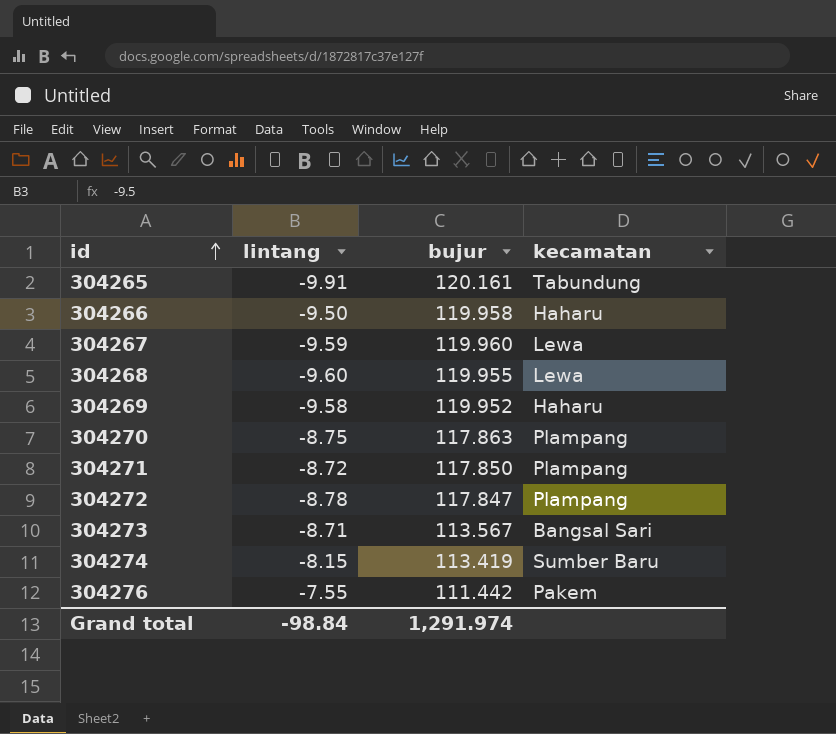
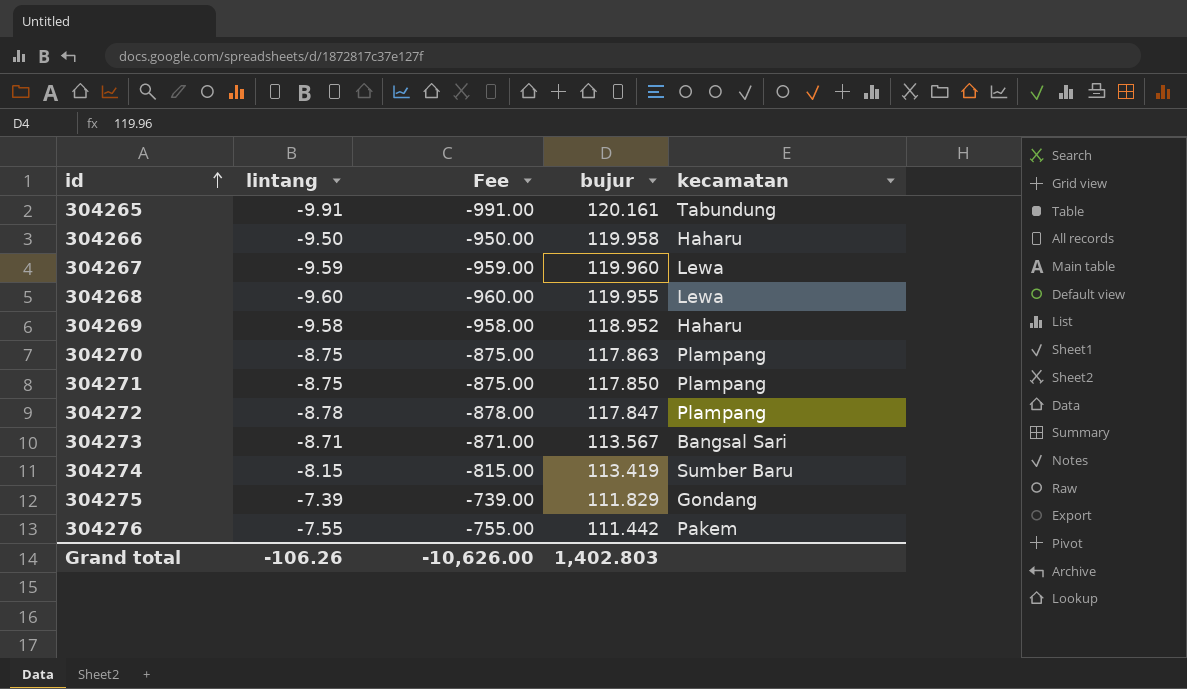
column Fee | formula: none -> [lintang] * 100
304269 | bujur: 119.952 -> 118.952
304271 | lintang: -8.72 -> -8.75
row 304275: none -> -7.39 | -739.00 | 111.829 | Gondang
Grand total | lintang: -98.84 -> -106.26
Grand total | bujur: 1,291.974 -> 1,402.803

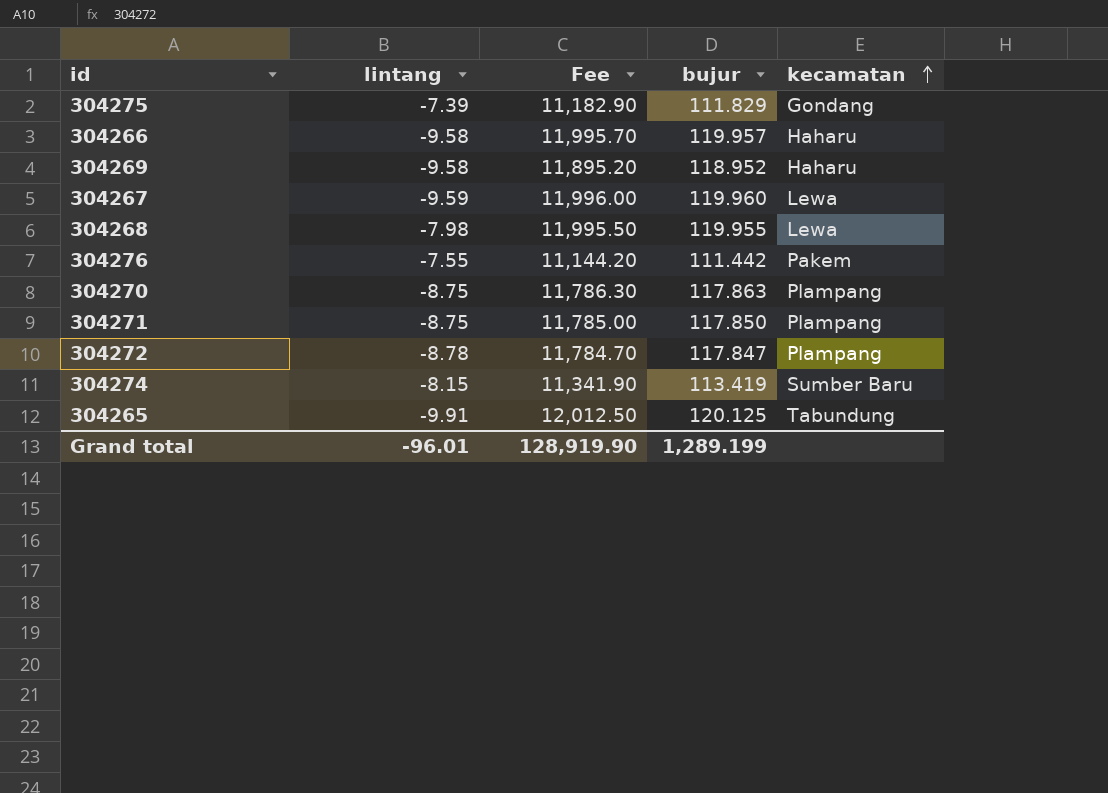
row order: id ascending -> kecamatan ascending
column Fee | formula: [lintang] * 100 -> [bujur] * 100
row 304273: -8.71 | -871.00 | 113.567 | Bangsal Sari -> none
304266 | lintang: -9.50 -> -9.58
304266 | bujur: 119.958 -> 119.957
304268 | lintang: -9.60 -> -7.98
304265 | bujur: 120.161 -> 120.125
Grand total | lintang: -106.26 -> -96.01
Grand total | Fee: -10,626.00 -> 128,919.90
Grand total | bujur: 1,402.803 -> 1,289.199

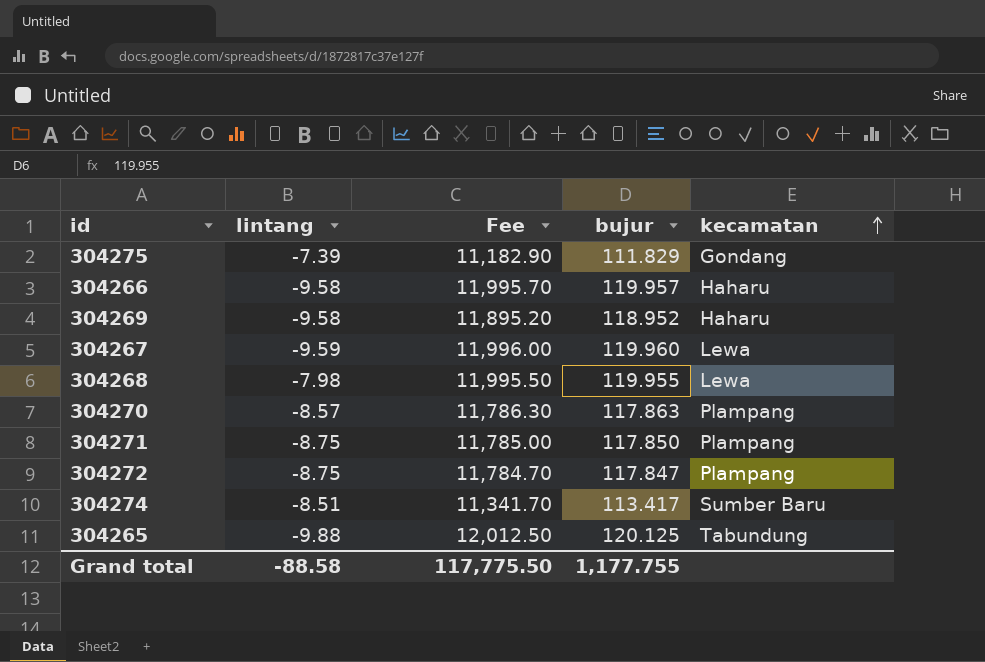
row 304276: -7.55 | 11,144.20 | 111.442 | Pakem -> none
304270 | lintang: -8.75 -> -8.57
304272 | lintang: -8.78 -> -8.75
304274 | lintang: -8.15 -> -8.51
304274 | Fee: 11,341.90 -> 11,341.70
304274 | bujur: 113.419 -> 113.417
304265 | lintang: -9.91 -> -9.88
Grand total | lintang: -96.01 -> -88.58
Grand total | Fee: 128,919.90 -> 117,775.50
Grand total | bujur: 1,289.199 -> 1,177.755

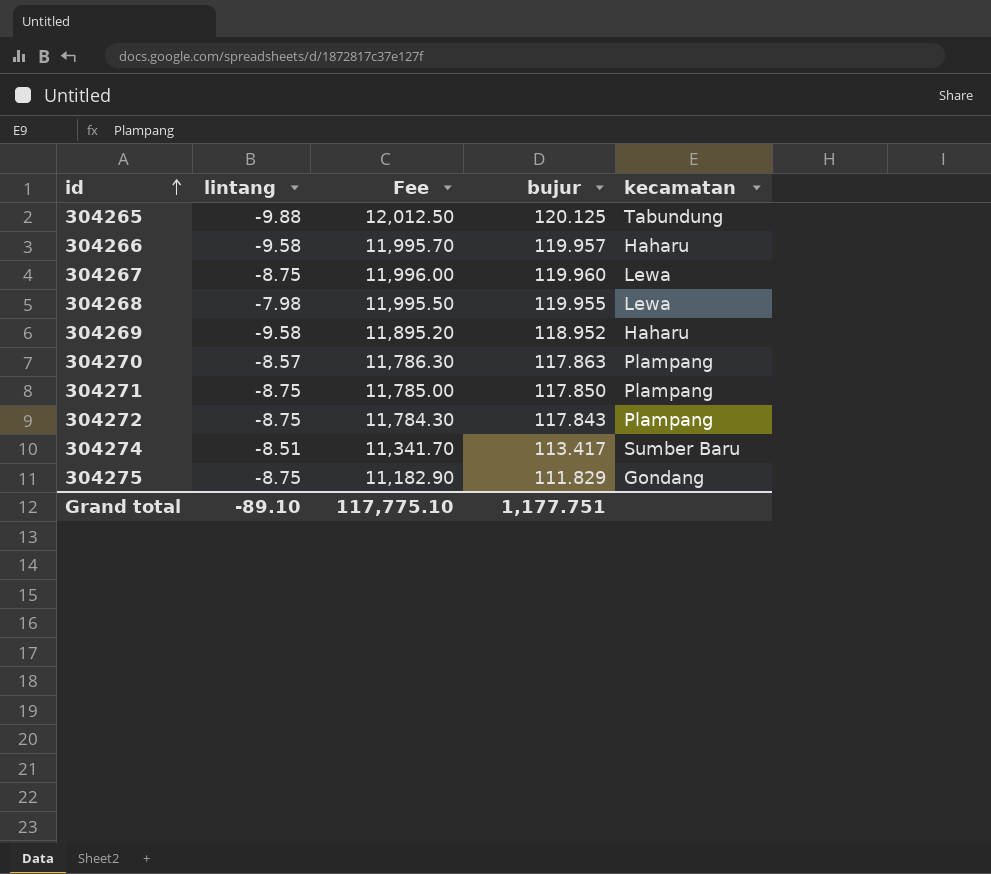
row order: kecamatan ascending -> id ascending
304267 | lintang: -9.59 -> -8.75
304272 | Fee: 11,784.70 -> 11,784.30
304272 | bujur: 117.847 -> 117.843
304275 | lintang: -7.39 -> -8.75
Grand total | lintang: -88.58 -> -89.10
Grand total | Fee: 117,775.50 -> 117,775.10
Grand total | bujur: 1,177.755 -> 1,177.751

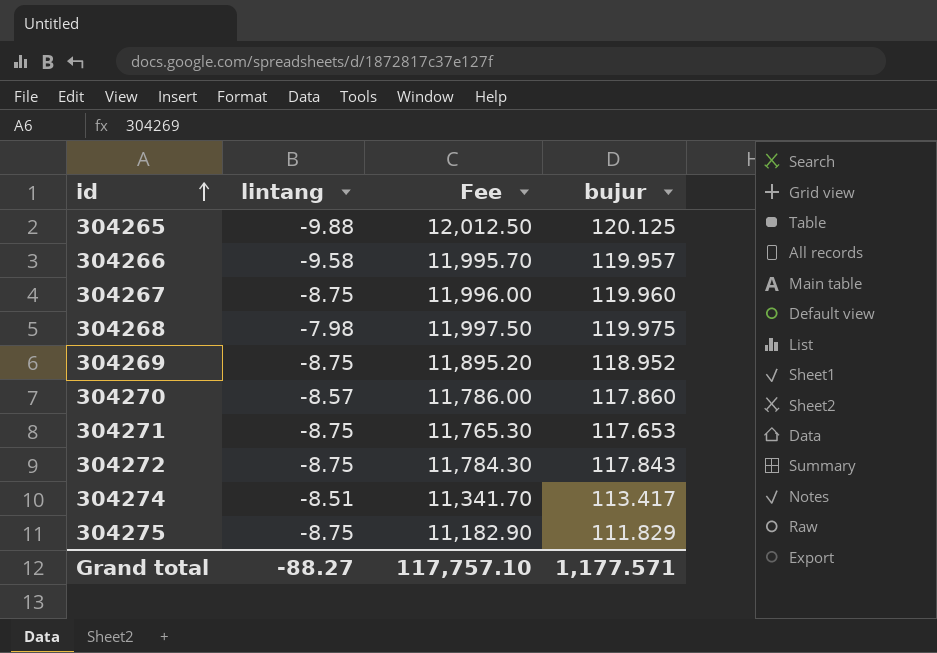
column kecamatan | position: 5 -> none
304268 | Fee: 11,995.50 -> 11,997.50
304268 | bujur: 119.955 -> 119.975
304269 | lintang: -9.58 -> -8.75
304270 | Fee: 11,786.30 -> 11,786.00
304270 | bujur: 117.863 -> 117.860
304271 | Fee: 11,785.00 -> 11,765.30
304271 | bujur: 117.850 -> 117.653
Grand total | lintang: -89.10 -> -88.27
Grand total | Fee: 117,775.10 -> 117,757.10
Grand total | bujur: 1,177.751 -> 1,177.571

